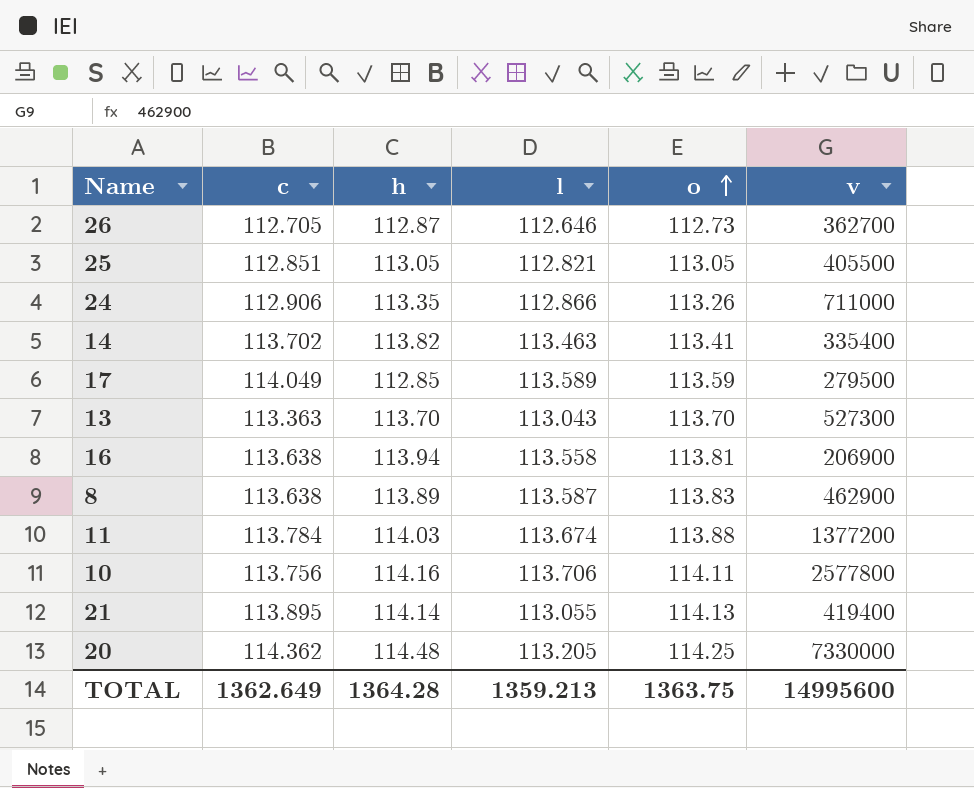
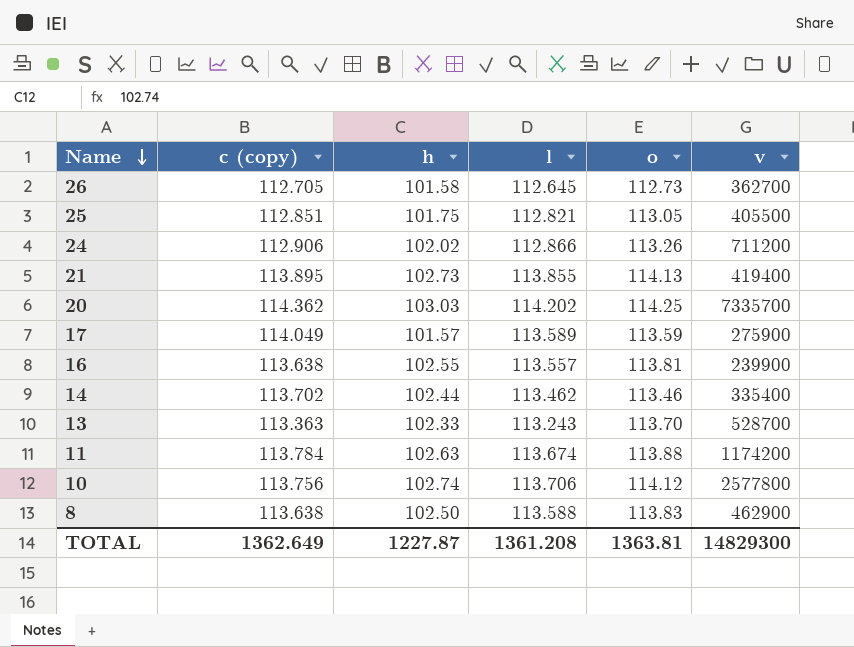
row order: o ascending -> Name descending
column name: c -> c (copy)
26 | h: 112.87 -> 101.58
26 | l: 112.646 -> 112.645
25 | h: 113.05 -> 101.75
24 | h: 113.35 -> 102.02
24 | v: 711000 -> 711200
21 | h: 114.14 -> 102.73
21 | l: 113.055 -> 113.855
20 | h: 114.48 -> 103.03
20 | l: 113.205 -> 114.202
20 | v: 7330000 -> 7335700
17 | h: 112.85 -> 101.57
17 | v: 279500 -> 275900
16 | h: 113.94 -> 102.55
16 | l: 113.558 -> 113.557
16 | v: 206900 -> 239900
14 | h: 113.82 -> 102.44
14 | l: 113.463 -> 113.462
14 | o: 113.41 -> 113.46
13 | h: 113.70 -> 102.33
13 | l: 113.043 -> 113.243
13 | v: 527300 -> 528700
11 | h: 114.03 -> 102.63
11 | v: 1377200 -> 1174200
10 | h: 114.16 -> 102.74
10 | o: 114.11 -> 114.12
8 | h: 113.89 -> 102.50
8 | l: 113.587 -> 113.588
TOTAL | h: 1364.28 -> 1227.87
TOTAL | l: 1359.213 -> 1361.208
TOTAL | o: 1363.75 -> 1363.81
TOTAL | v: 14995600 -> 14829300

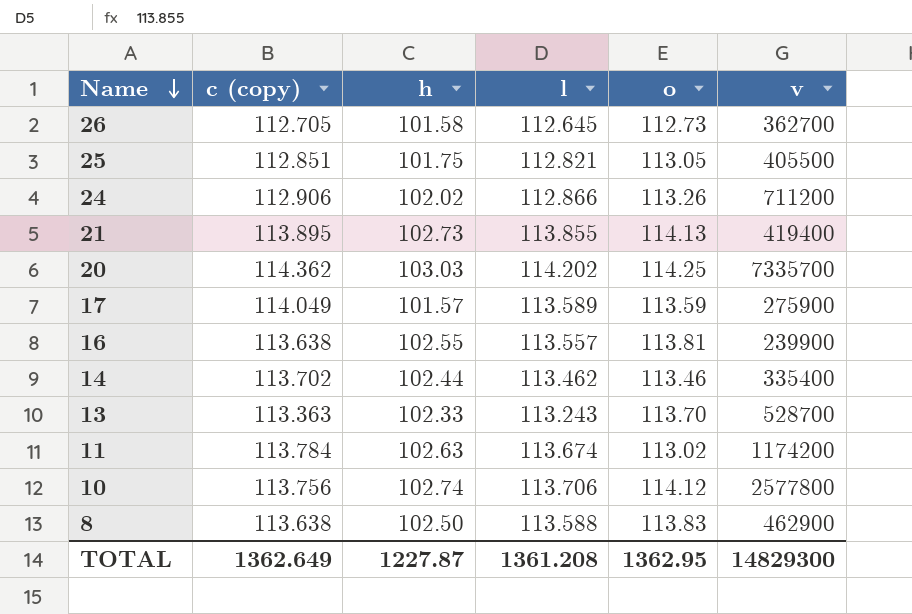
11 | o: 113.88 -> 113.02
TOTAL | o: 1363.81 -> 1362.95

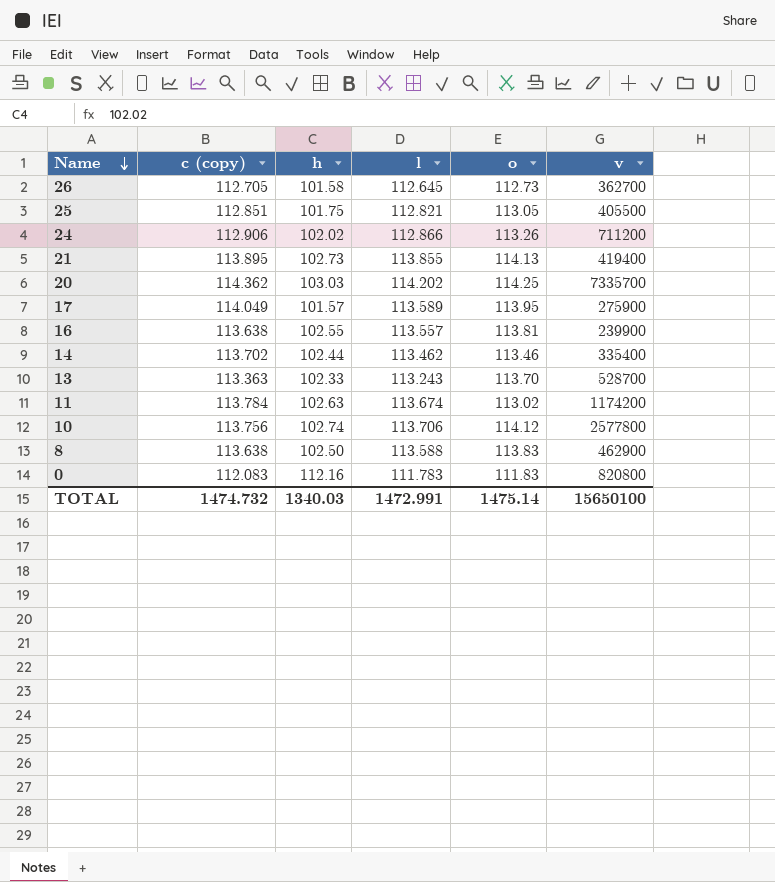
17 | o: 113.59 -> 113.95
row 0: none -> 112.083 | 112.16 | 111.783 | 111.83 | 820800
TOTAL | c (copy): 1362.649 -> 1474.732
TOTAL | h: 1227.87 -> 1340.03
TOTAL | l: 1361.208 -> 1472.991
TOTAL | o: 1362.95 -> 1475.14
TOTAL | v: 14829300 -> 15650100

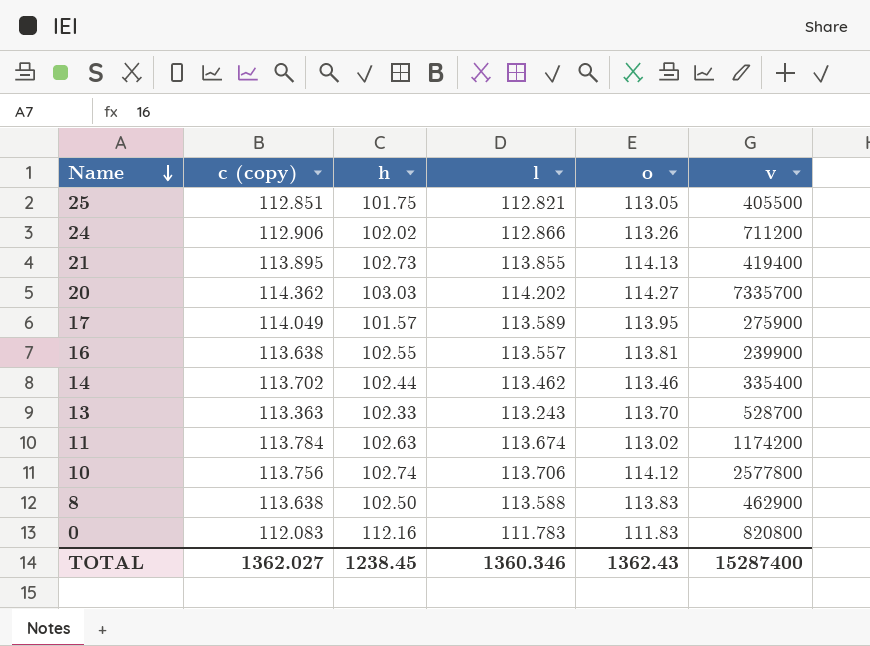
row 26: 112.705 | 101.58 | 112.645 | 112.73 | 362700 -> none
20 | o: 114.25 -> 114.27
TOTAL | c (copy): 1474.732 -> 1362.027
TOTAL | h: 1340.03 -> 1238.45
TOTAL | l: 1472.991 -> 1360.346
TOTAL | o: 1475.14 -> 1362.43
TOTAL | v: 15650100 -> 15287400

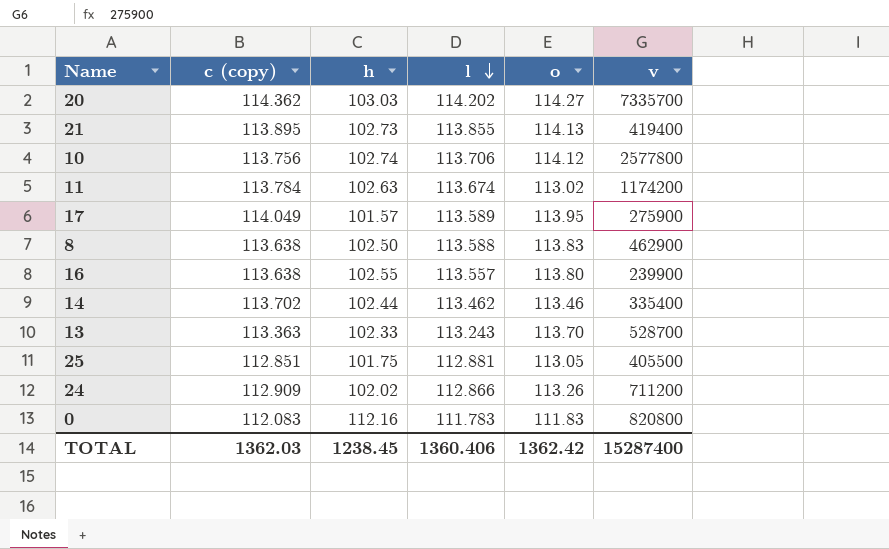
row order: Name descending -> l descending
16 | o: 113.81 -> 113.80
25 | l: 112.821 -> 112.881
24 | c (copy): 112.906 -> 112.909
TOTAL | c (copy): 1362.027 -> 1362.03
TOTAL | l: 1360.346 -> 1360.406
TOTAL | o: 1362.43 -> 1362.42

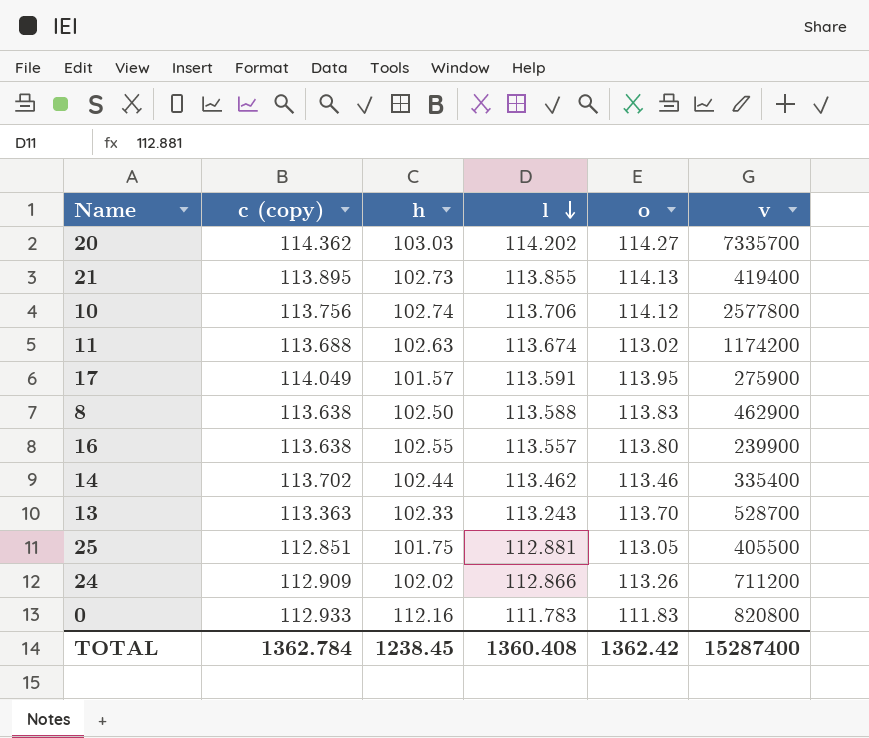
11 | c (copy): 113.784 -> 113.688
17 | l: 113.589 -> 113.591
0 | c (copy): 112.083 -> 112.933
TOTAL | c (copy): 1362.03 -> 1362.784
TOTAL | l: 1360.406 -> 1360.408

